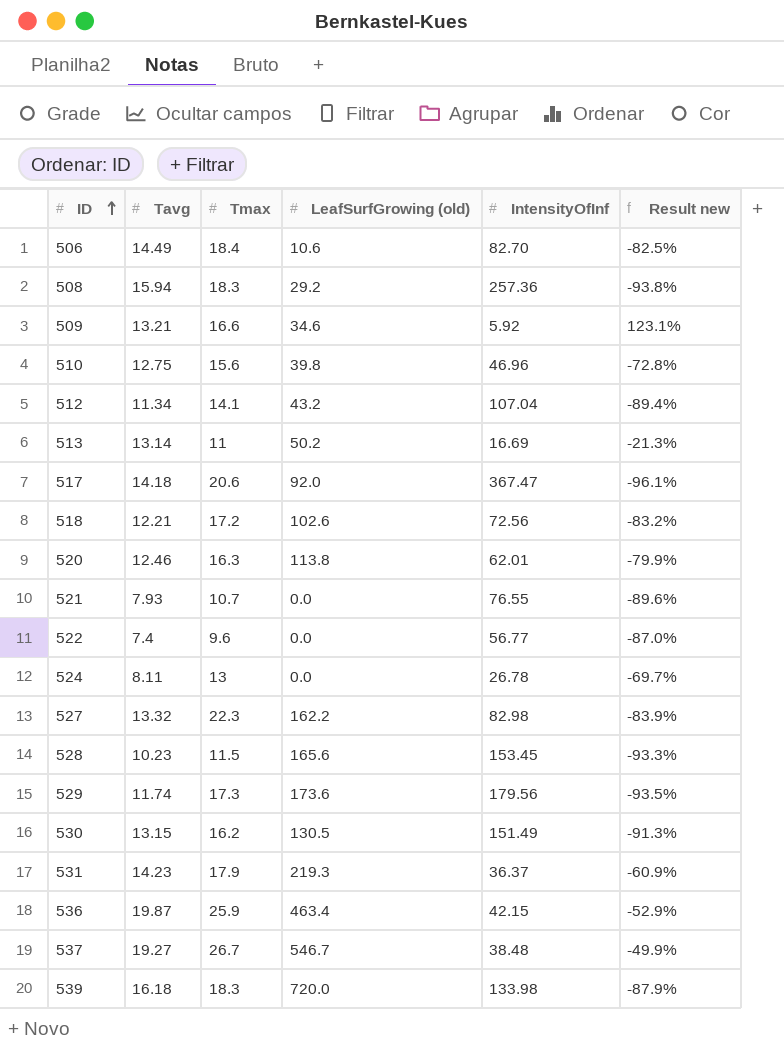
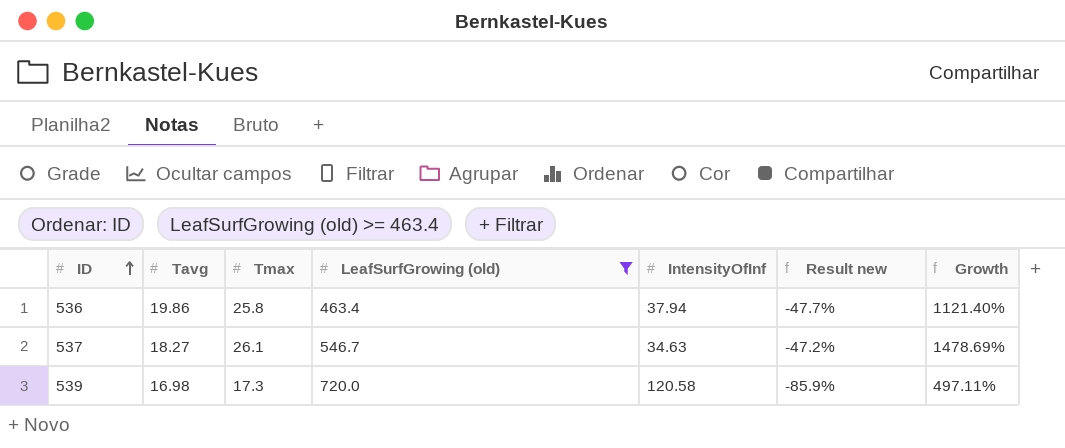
filter: none -> LeafSurfGrowing (old) >= 463.4
column Growth | formula: none -> ([LeafSurfGrowing (old)] - [IntensityOfInf]) / [IntensityOfInf]
536 | Tavg: 19.87 -> 19.86
536 | Tmax: 25.9 -> 25.8
536 | IntensityOfInf: 42.15 -> 37.94
536 | Result new: -52.9% -> -47.7%
537 | Tavg: 19.27 -> 18.27
537 | Tmax: 26.7 -> 26.1
537 | IntensityOfInf: 38.48 -> 34.63
537 | Result new: -49.9% -> -47.2%
539 | Tavg: 16.18 -> 16.98
539 | Tmax: 18.3 -> 17.3
539 | IntensityOfInf: 133.98 -> 120.58
539 | Result new: -87.9% -> -85.9%

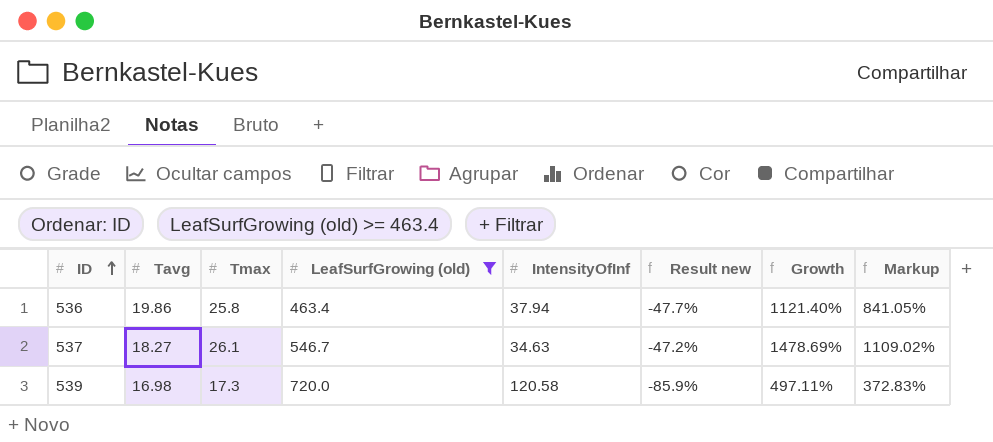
column Markup | formula: none -> [Growth] * 0.75

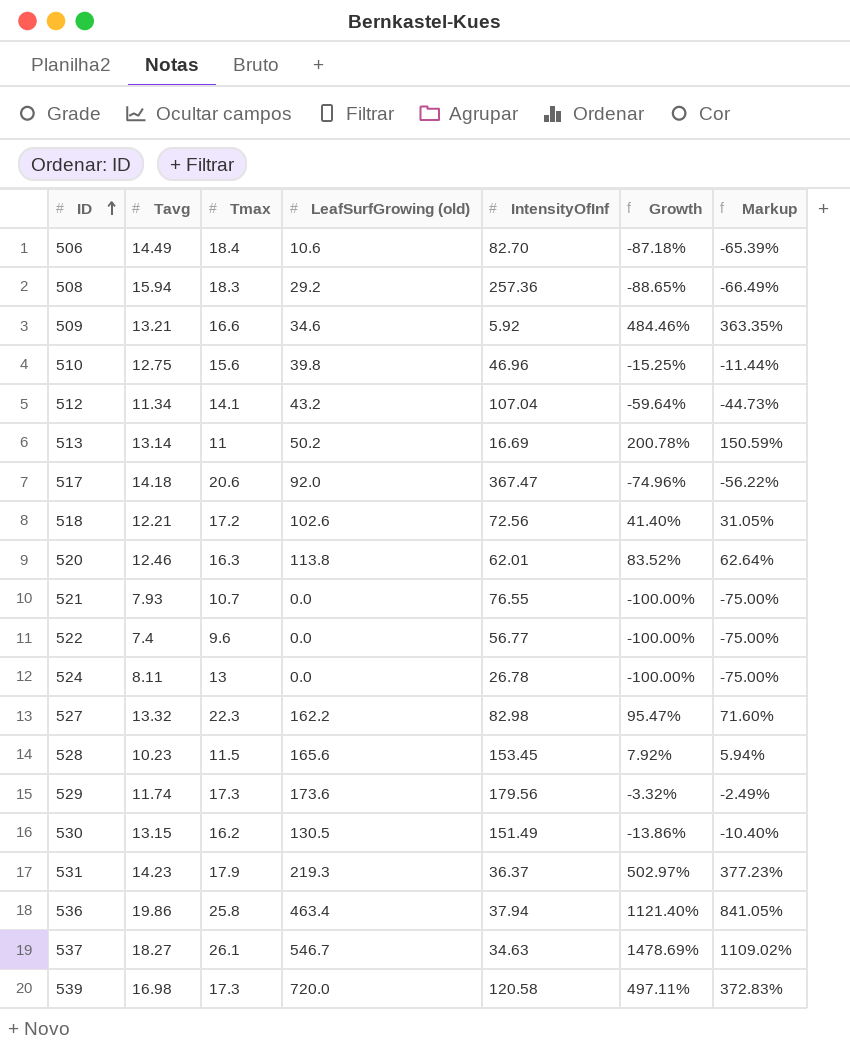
filter: LeafSurfGrowing (old) >= 463.4 -> none
column Result new | formula: ([Tavg] - [IntensityOfInf]) / [IntensityOfInf] -> none

